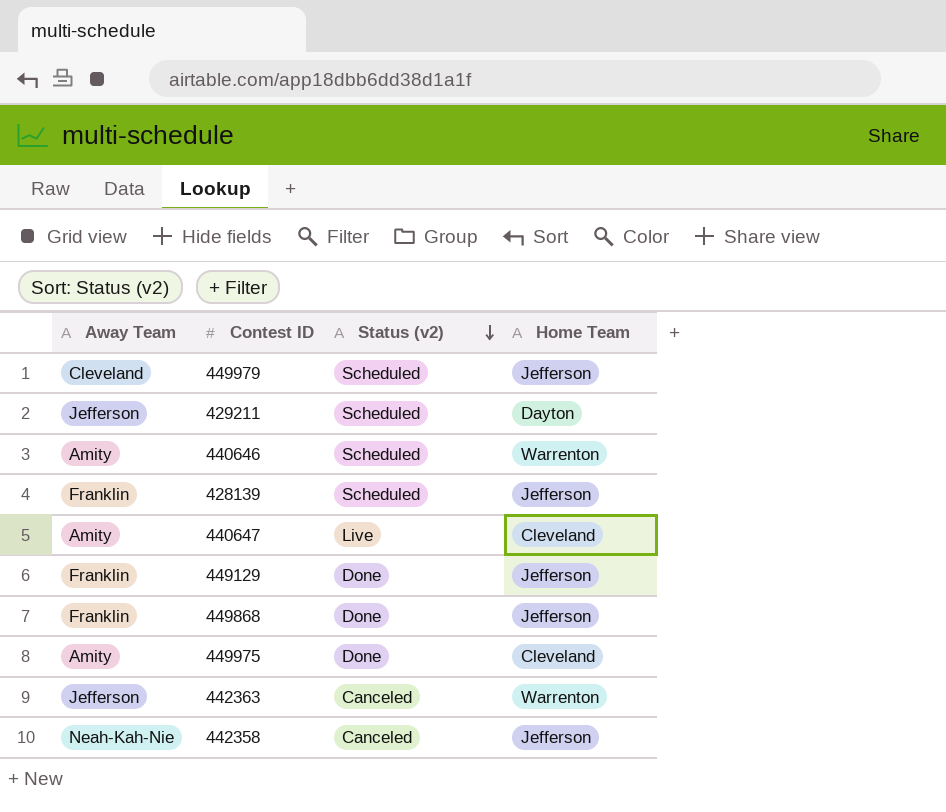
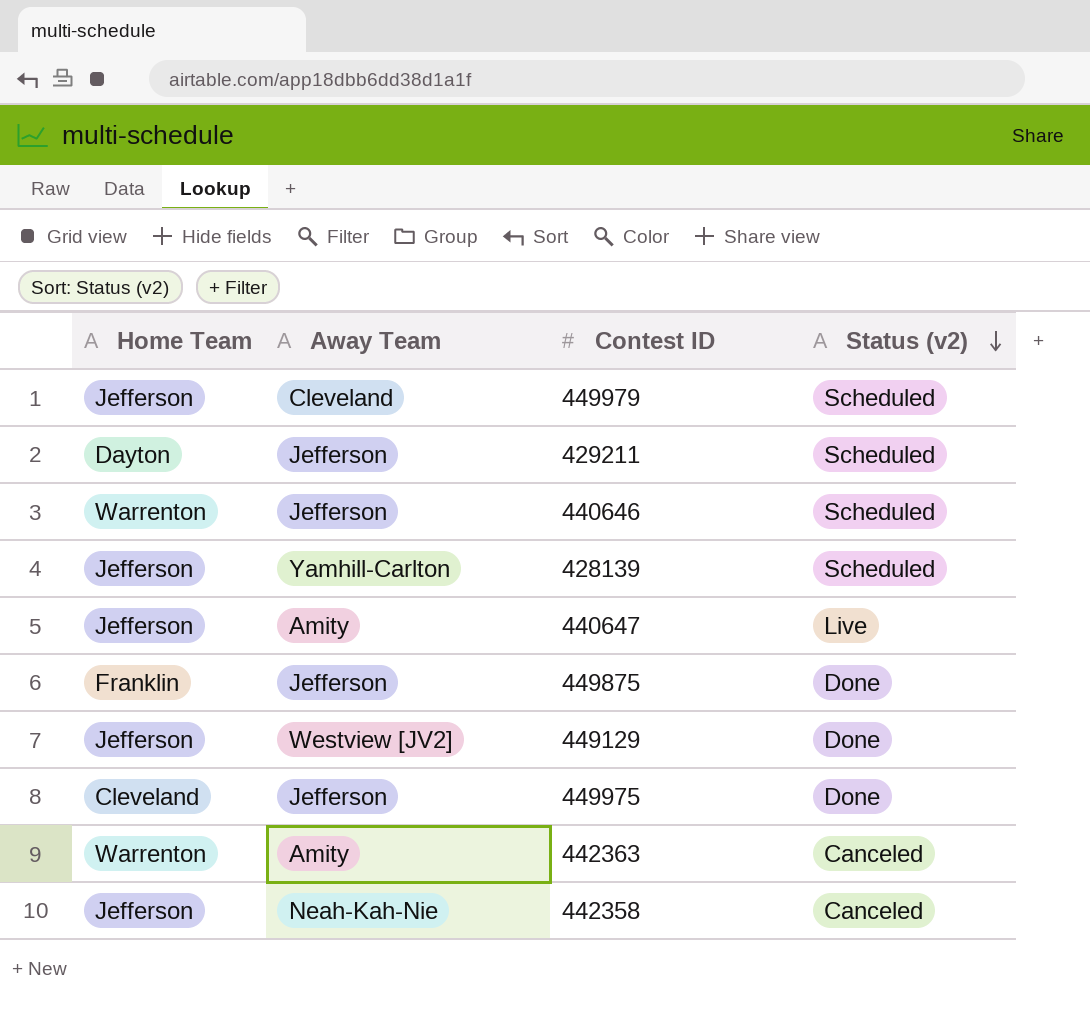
column Home Team | position: 4 -> 1
row 449868: Franklin | Done | Jefferson -> none
440646 | Away Team: Amity -> Jefferson
428139 | Away Team: Franklin -> Yamhill-Carlton
440647 | Home Team: Cleveland -> Jefferson
row 449875: none -> Franklin | Jefferson | Done
449129 | Away Team: Franklin -> Westview [JV2]
449975 | Away Team: Amity -> Jefferson
442363 | Away Team: Jefferson -> Amity

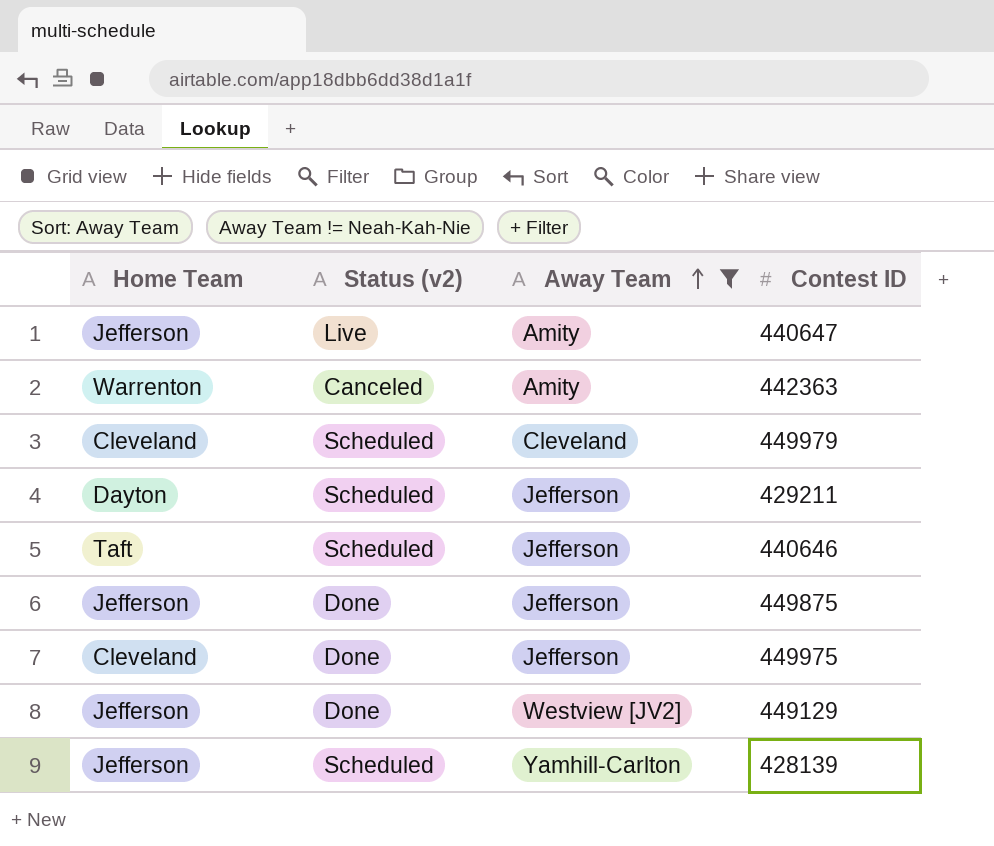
filter: none -> Away Team != Neah-Kah-Nie
row order: Status (v2) descending -> Away Team ascending
column Status (v2) | position: 4 -> 2
449979 | Home Team: Jefferson -> Cleveland
440646 | Home Team: Warrenton -> Taft
449875 | Home Team: Franklin -> Jefferson

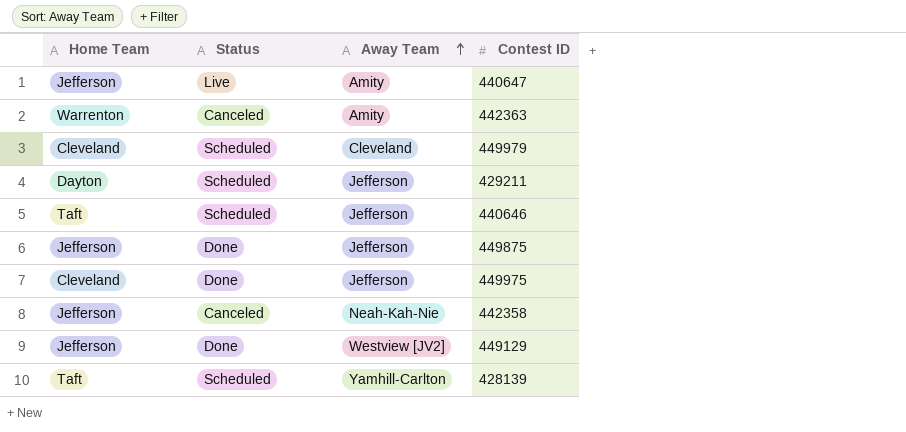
filter: Away Team != Neah-Kah-Nie -> none
column name: Status (v2) -> Status
428139 | Home Team: Jefferson -> Taft

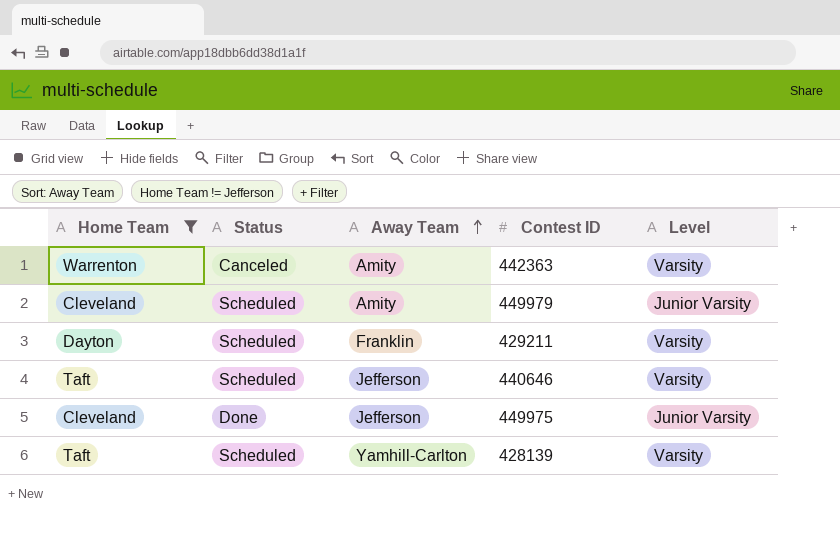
filter: none -> Home Team != Jefferson
column Level | position: none -> 5
449979 | Away Team: Cleveland -> Amity
429211 | Away Team: Jefferson -> Franklin

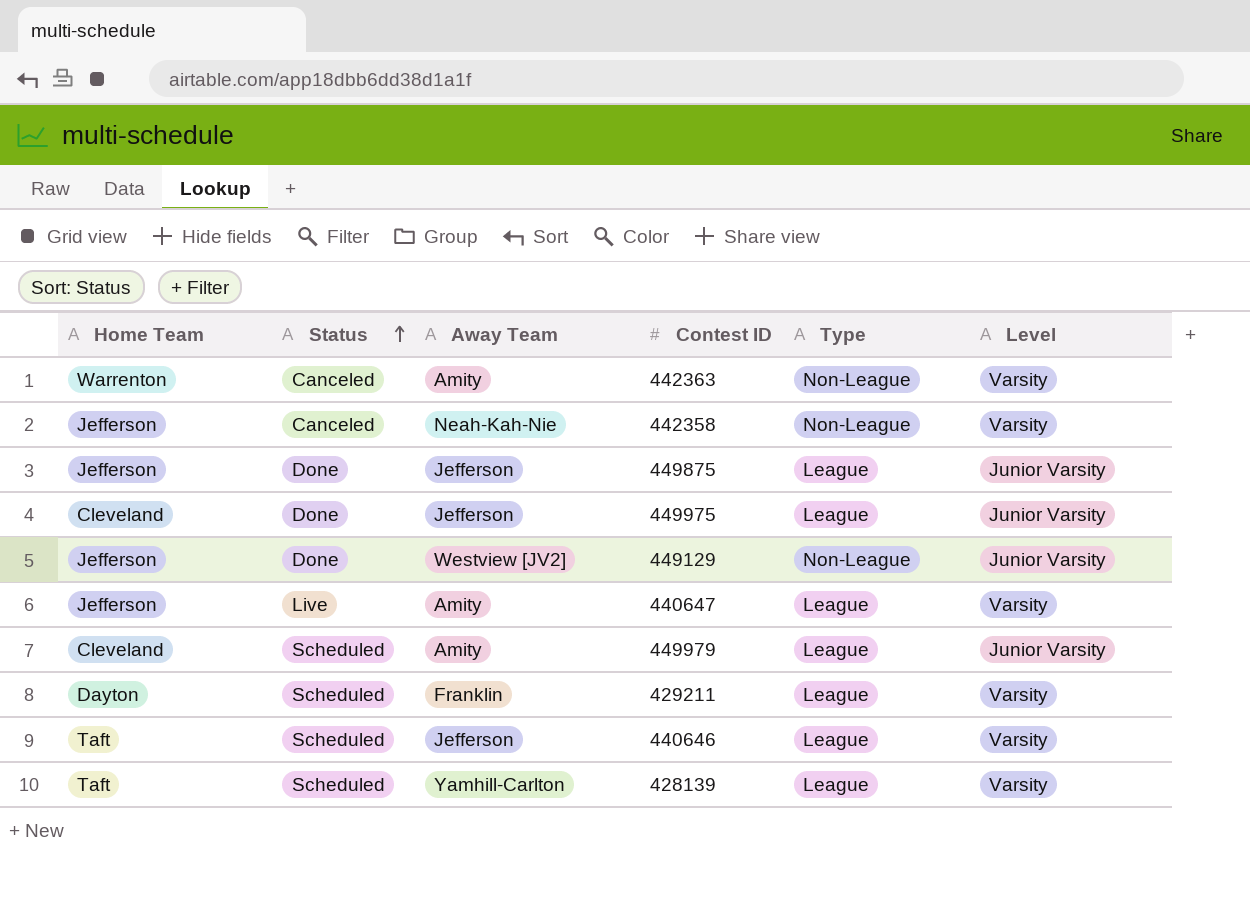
filter: Home Team != Jefferson -> none
row order: Away Team ascending -> Status ascending
column Type | position: none -> 5

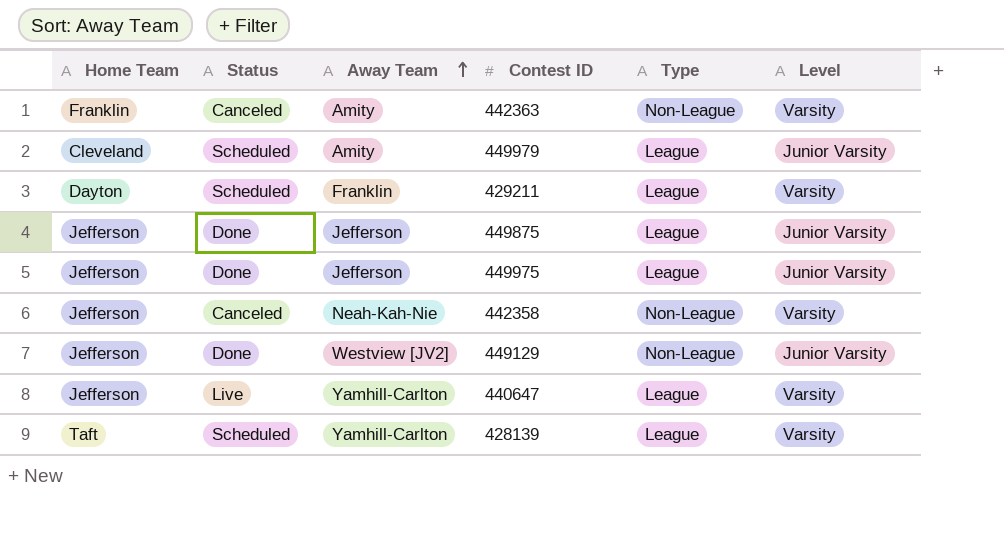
row order: Status ascending -> Away Team ascending
row 440646: Taft | Scheduled | Jefferson | League | Varsity -> none
442363 | Home Team: Warrenton -> Franklin
449975 | Home Team: Cleveland -> Jefferson
440647 | Away Team: Amity -> Yamhill-Carlton

